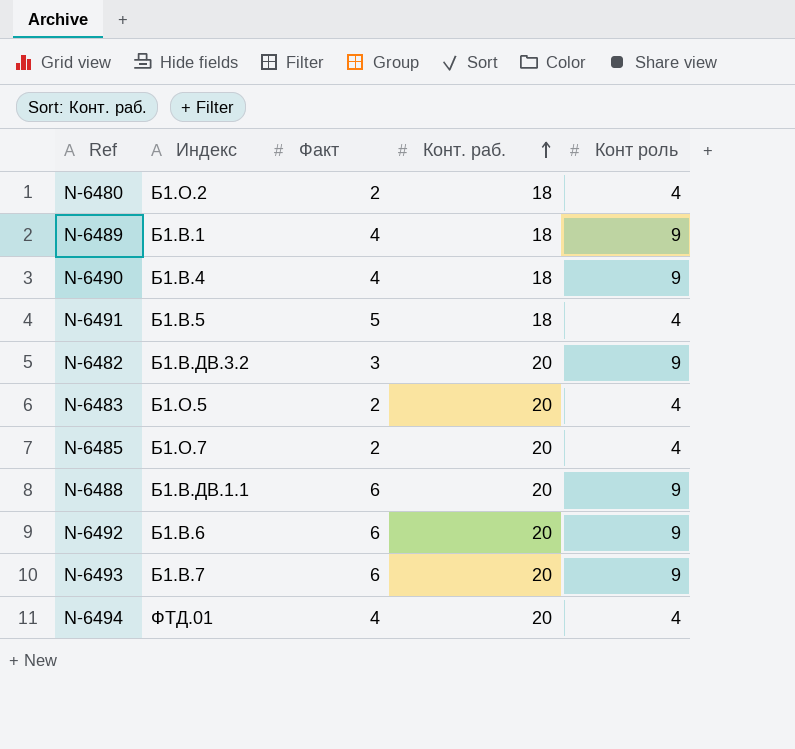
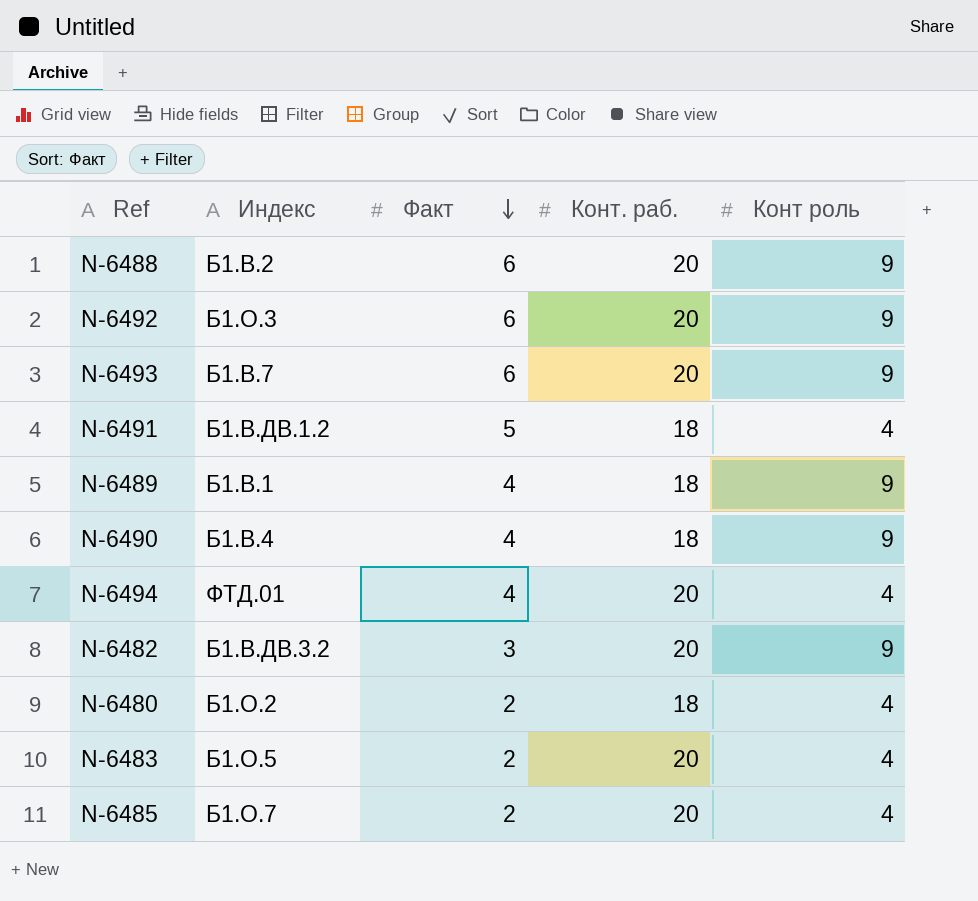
row order: Конт. раб. ascending -> Факт descending
N-6488 | Индекс: Б1.В.ДВ.1.1 -> Б1.В.2
N-6492 | Индекс: Б1.В.6 -> Б1.О.3
N-6491 | Индекс: Б1.В.5 -> Б1.В.ДВ.1.2

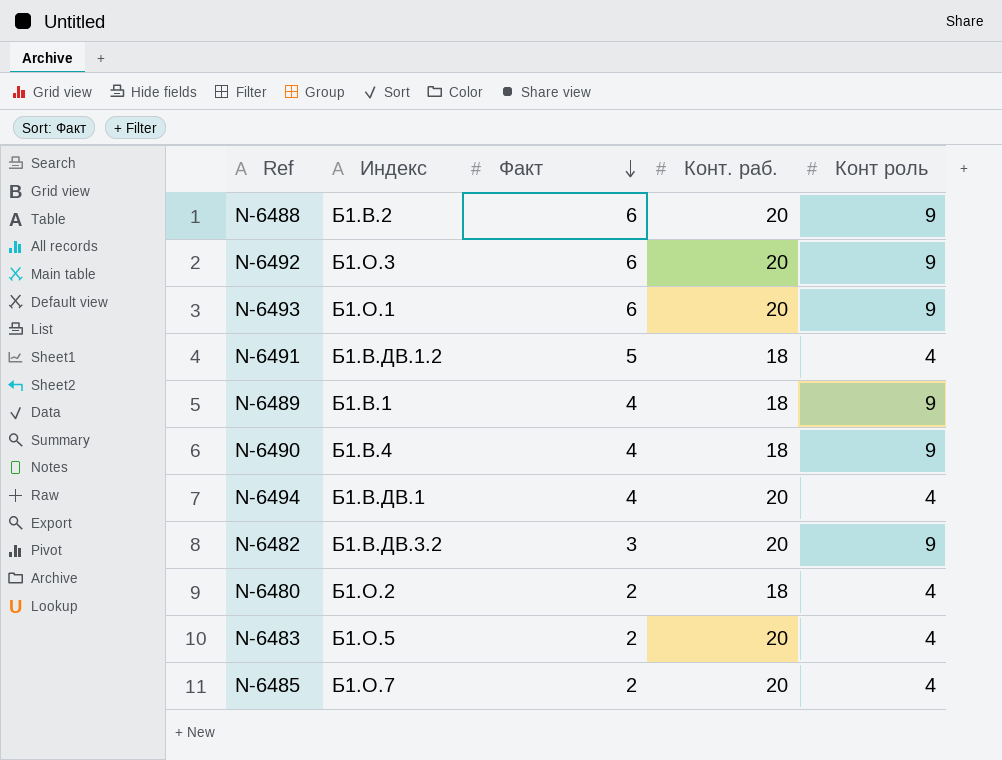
N-6493 | Индекс: Б1.В.7 -> Б1.О.1
N-6494 | Индекс: ФТД.01 -> Б1.В.ДВ.1

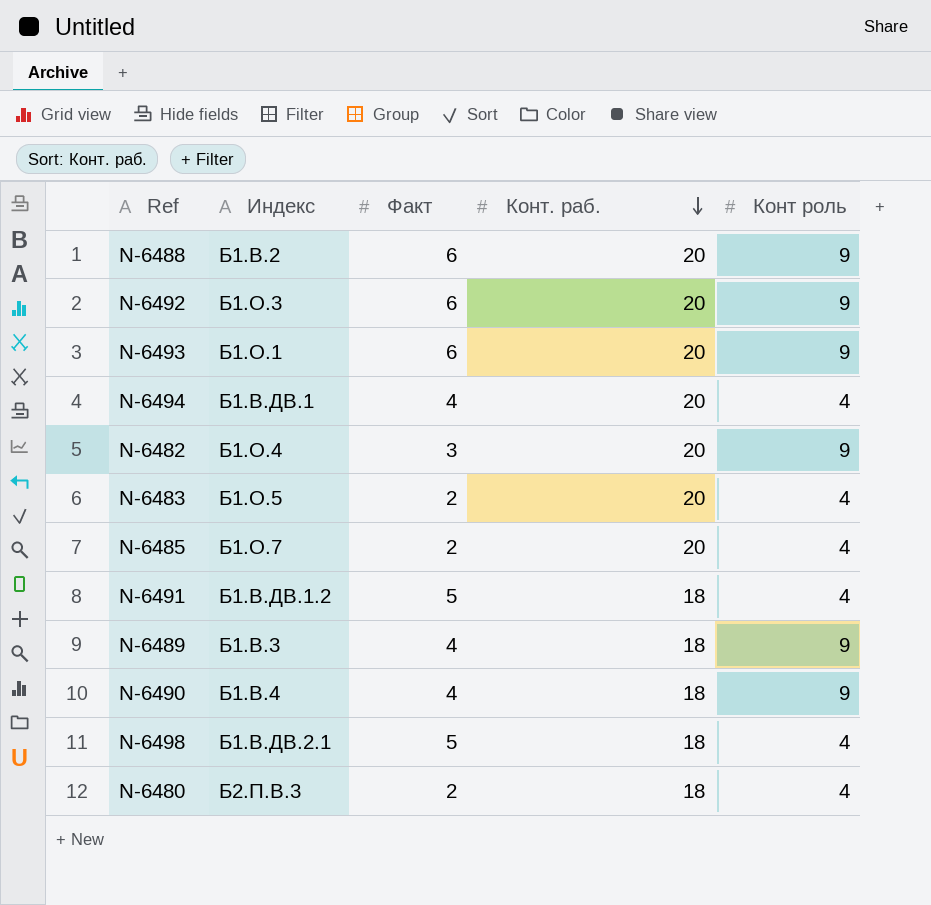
row order: Факт descending -> Конт. раб. descending
N-6482 | Индекс: Б1.В.ДВ.3.2 -> Б1.О.4
N-6489 | Индекс: Б1.В.1 -> Б1.В.3
row N-6498: none -> Б1.В.ДВ.2.1 | 5 | 18 | 4
N-6480 | Индекс: Б1.О.2 -> Б2.П.В.3

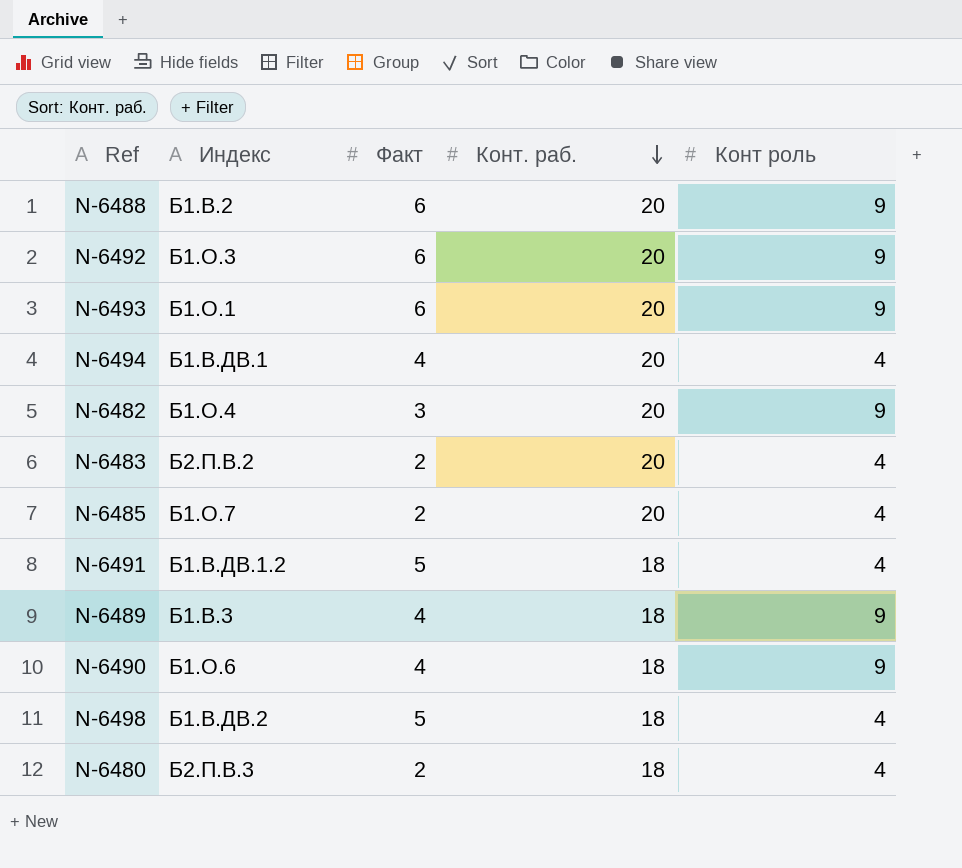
N-6483 | Индекс: Б1.О.5 -> Б2.П.В.2
N-6490 | Индекс: Б1.В.4 -> Б1.О.6
N-6498 | Индекс: Б1.В.ДВ.2.1 -> Б1.В.ДВ.2

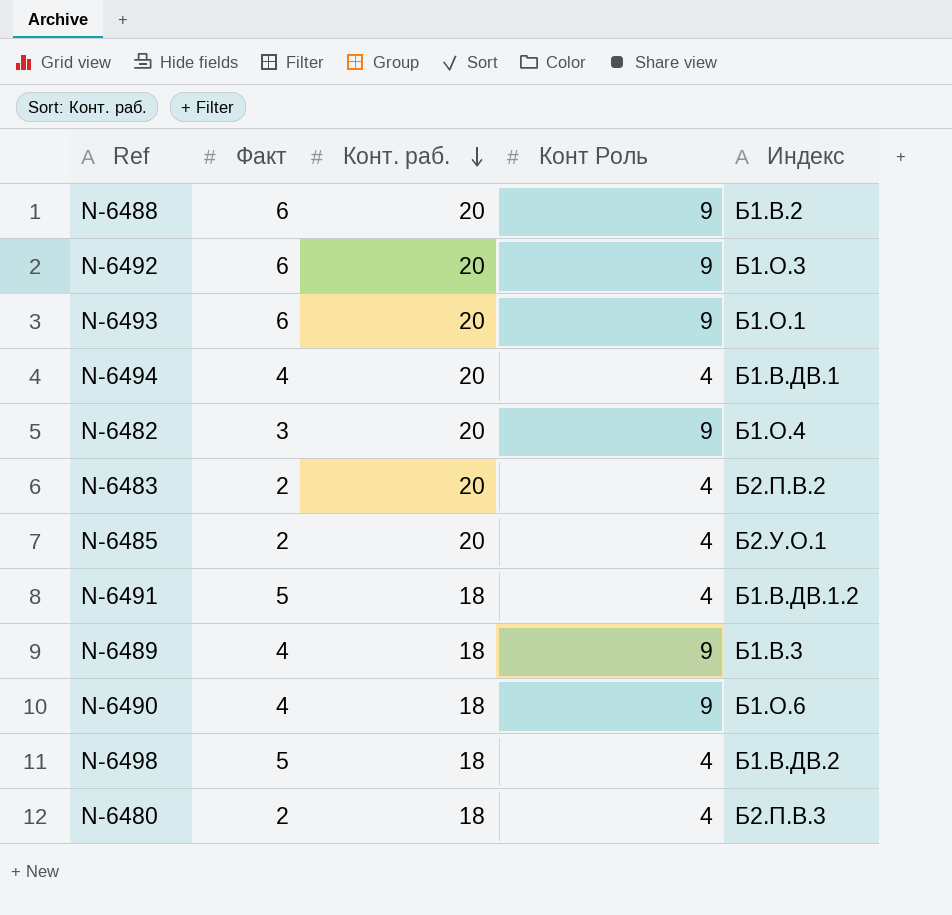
column name: Конт роль -> Конт Роль
column Индекс | position: 2 -> 5
N-6485 | Индекс: Б1.О.7 -> Б2.У.О.1

